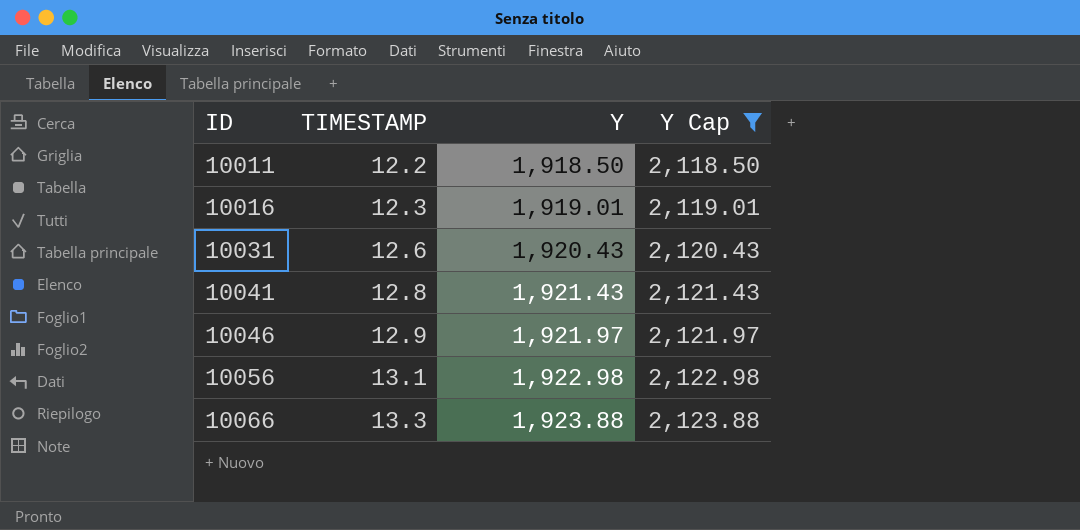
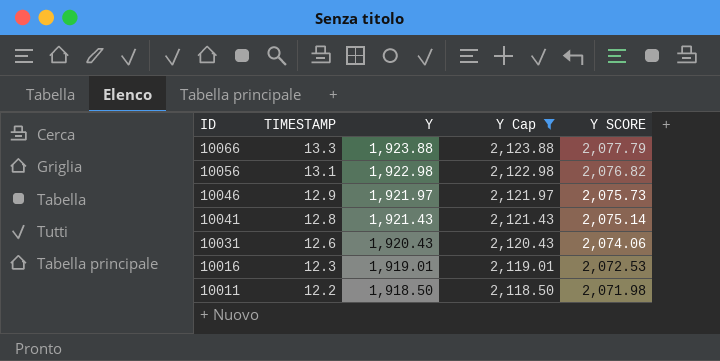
row order: ID ascending -> ID descending
column Y SCORE | formula: none -> [Y] * 1.08

